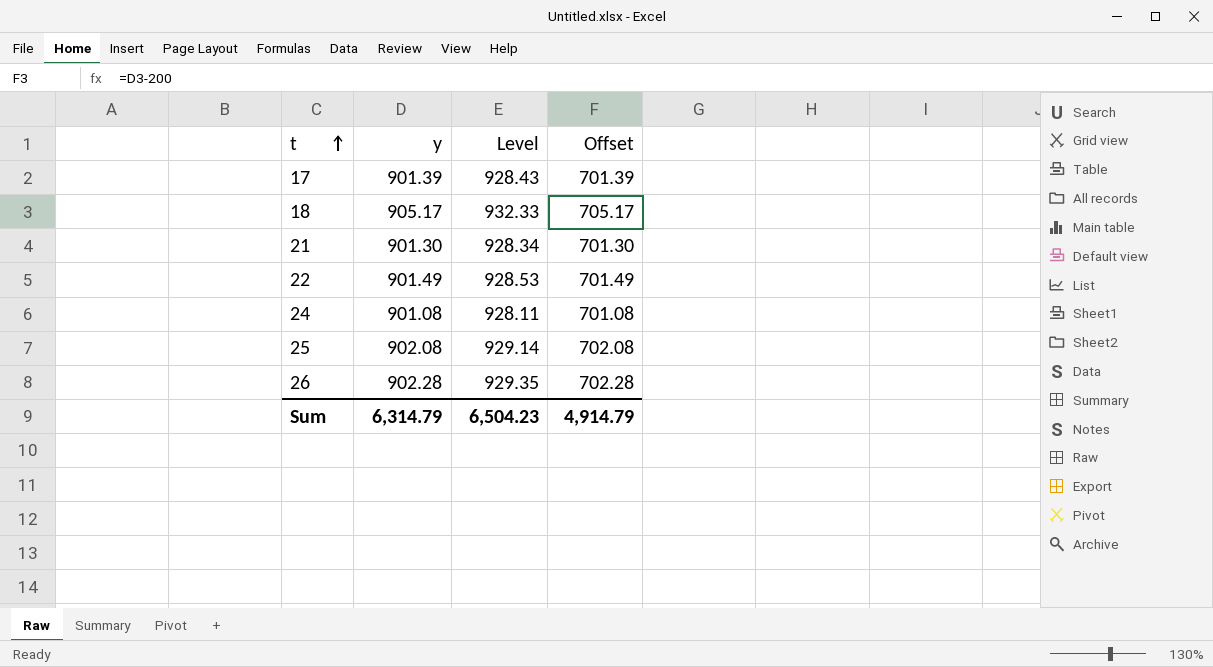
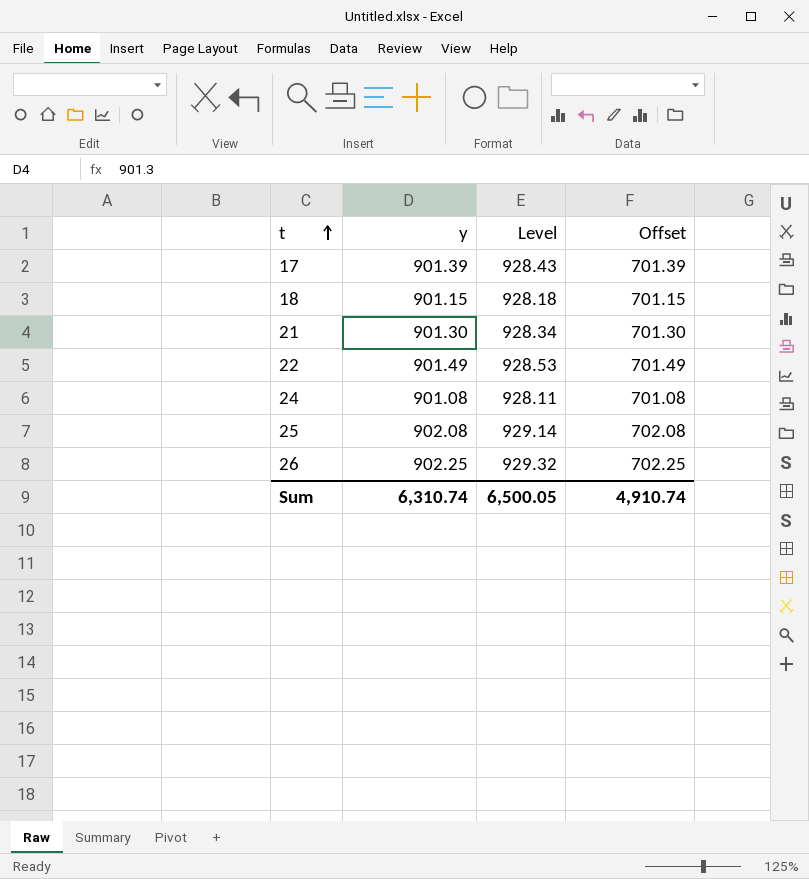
18 | y: 905.17 -> 901.15
18 | Level: 932.33 -> 928.18
18 | Offset: 705.17 -> 701.15
26 | y: 902.28 -> 902.25
26 | Level: 929.35 -> 929.32
26 | Offset: 702.28 -> 702.25
Sum | y: 6,314.79 -> 6,310.74
Sum | Level: 6,504.23 -> 6,500.05
Sum | Offset: 4,914.79 -> 4,910.74

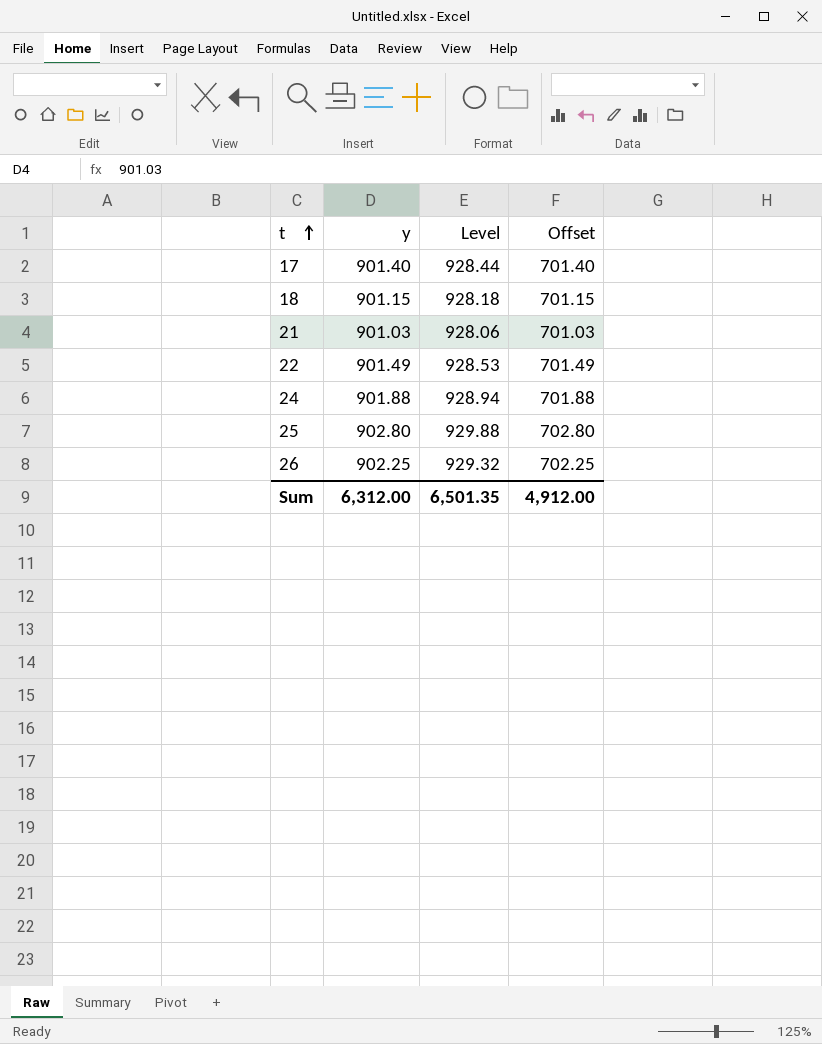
17 | y: 901.39 -> 901.40
17 | Level: 928.43 -> 928.44
17 | Offset: 701.39 -> 701.40
21 | y: 901.30 -> 901.03
21 | Level: 928.34 -> 928.06
21 | Offset: 701.30 -> 701.03
24 | y: 901.08 -> 901.88
24 | Level: 928.11 -> 928.94
24 | Offset: 701.08 -> 701.88
25 | y: 902.08 -> 902.80
25 | Level: 929.14 -> 929.88
25 | Offset: 702.08 -> 702.80
Sum | y: 6,310.74 -> 6,312.00
Sum | Level: 6,500.05 -> 6,501.35
Sum | Offset: 4,910.74 -> 4,912.00

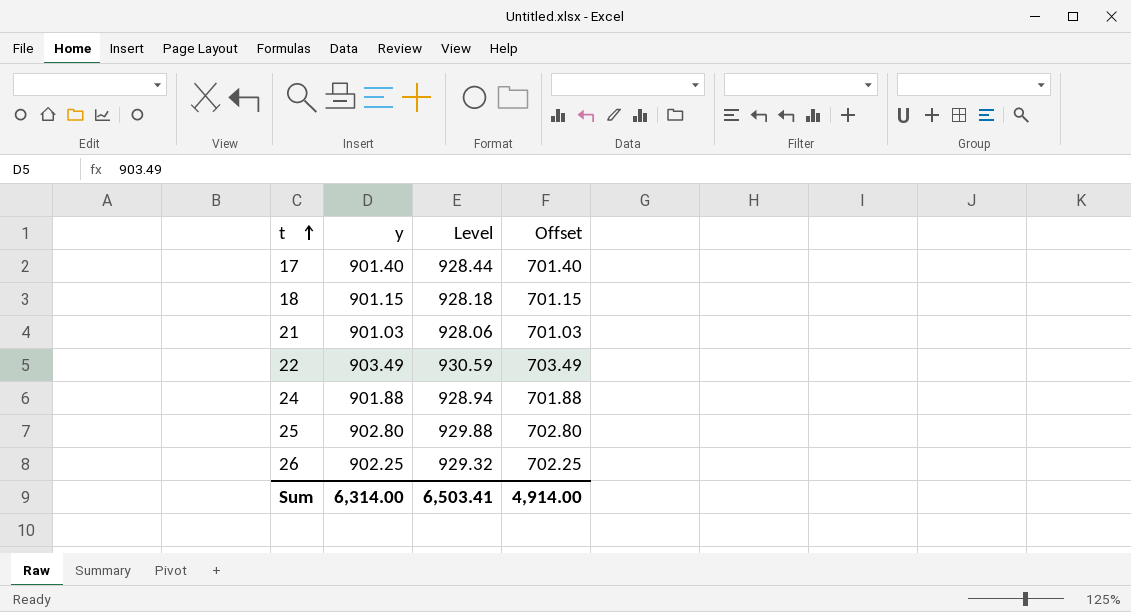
22 | y: 901.49 -> 903.49
22 | Level: 928.53 -> 930.59
22 | Offset: 701.49 -> 703.49
Sum | y: 6,312.00 -> 6,314.00
Sum | Level: 6,501.35 -> 6,503.41
Sum | Offset: 4,912.00 -> 4,914.00

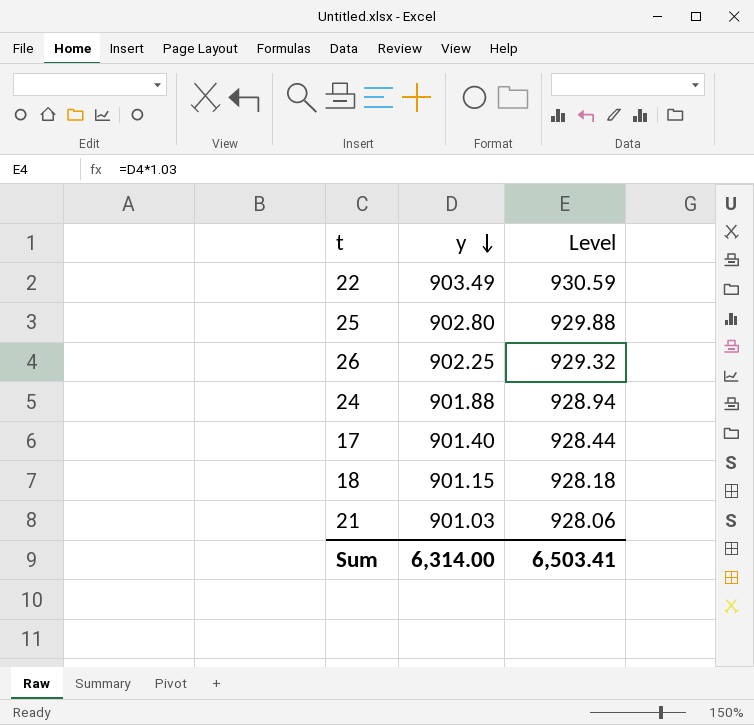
row order: t ascending -> y descending
column Offset | formula: [y] - 200 -> none

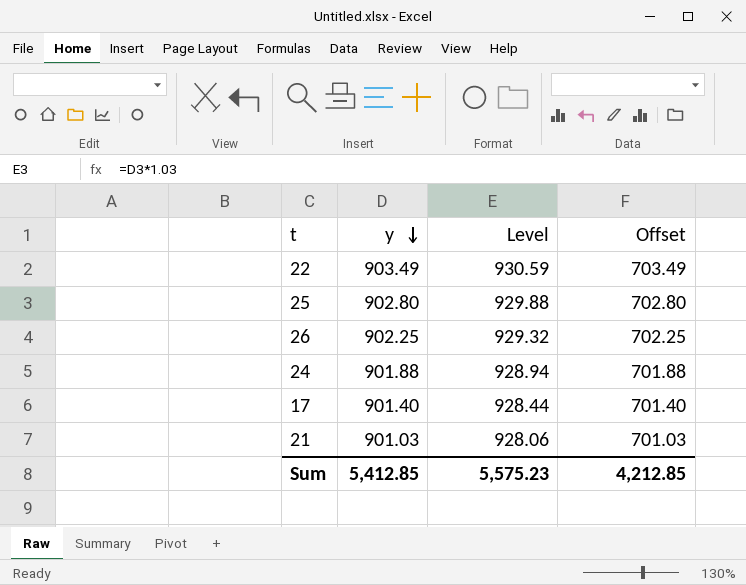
column Offset | formula: none -> [y] - 200
row 18: 901.15 | 928.18 -> none
Sum | y: 6,314.00 -> 5,412.85
Sum | Level: 6,503.41 -> 5,575.23

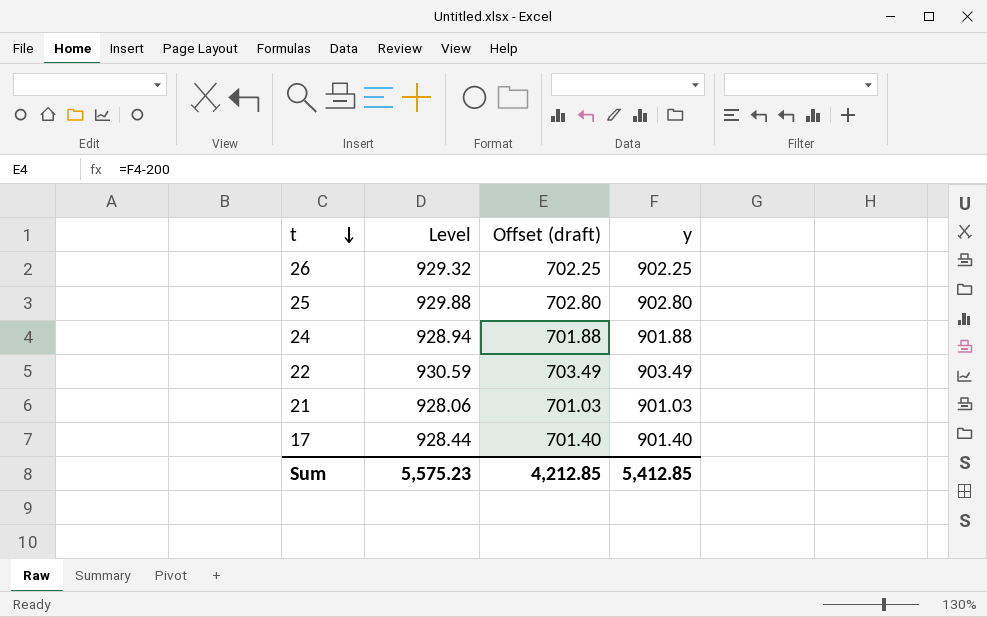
row order: y descending -> t descending
column name: Offset -> Offset (draft)
column y | position: 2 -> 4

